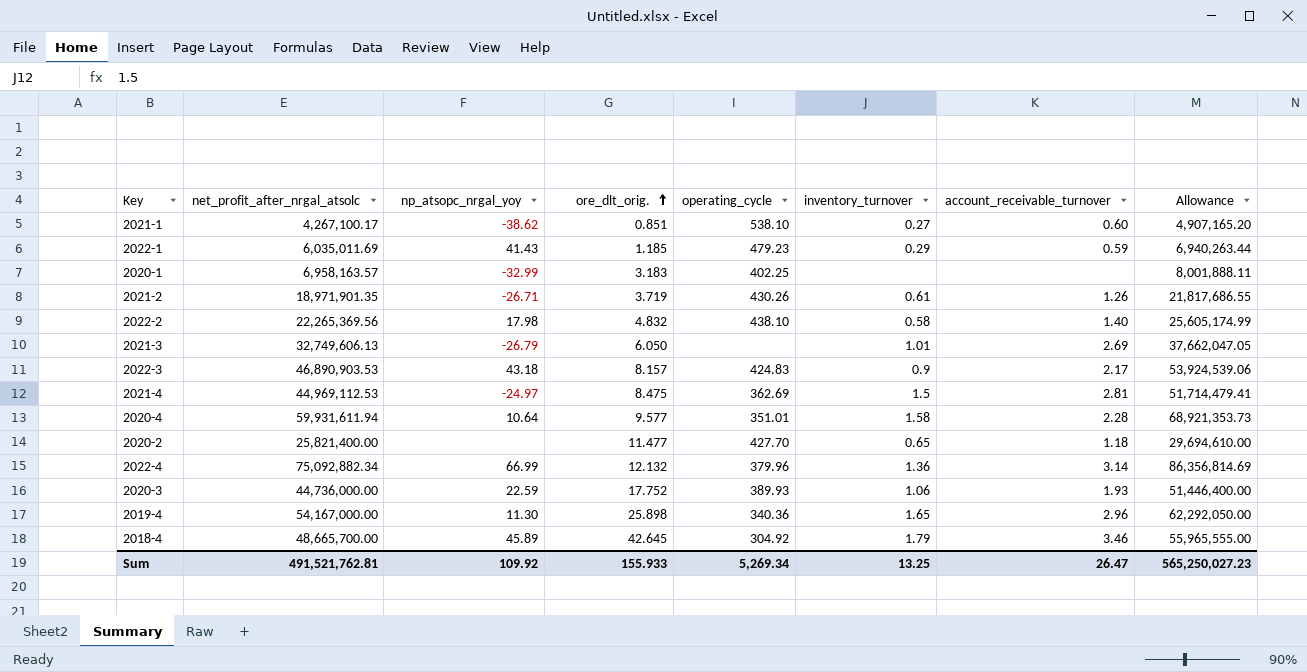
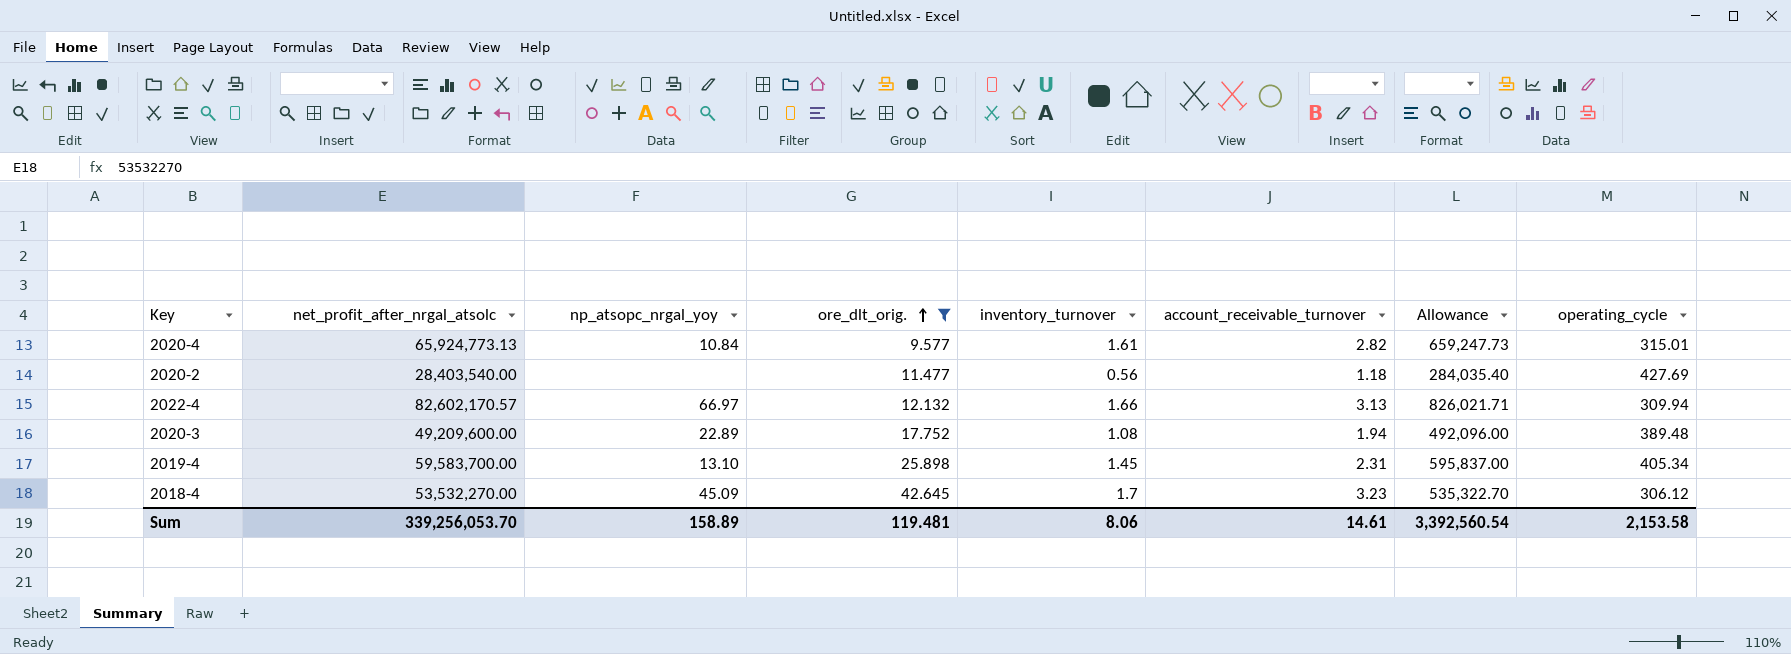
filter: none -> ore_dlt_orig. >= 9.577
column Allowance | formula: [net_profit_after_nrgal_atsolc] * 1.15 -> [net_profit_after_nrgal_atsolc] * 0.01
column operating_cycle | position: 5 -> 8
2020-4 | net_profit_after_nrgal_atsolc: 59,931,611.94 -> 65,924,773.13
2020-4 | np_atsopc_nrgal_yoy: 10.64 -> 10.84
2020-4 | inventory_turnover: 1.58 -> 1.61
2020-4 | account_receivable_turnover: 2.28 -> 2.82
2020-4 | operating_cycle: 351.01 -> 315.01
2020-2 | net_profit_after_nrgal_atsolc: 25,821,400.00 -> 28,403,540.00
2020-2 | inventory_turnover: 0.65 -> 0.56
2020-2 | operating_cycle: 427.70 -> 427.69
2022-4 | net_profit_after_nrgal_atsolc: 75,092,882.34 -> 82,602,170.57
2022-4 | np_atsopc_nrgal_yoy: 66.99 -> 66.97
2022-4 | inventory_turnover: 1.36 -> 1.66
2022-4 | account_receivable_turnover: 3.14 -> 3.13
2022-4 | operating_cycle: 379.96 -> 309.94
2020-3 | net_profit_after_nrgal_atsolc: 44,736,000.00 -> 49,209,600.00
2020-3 | np_atsopc_nrgal_yoy: 22.59 -> 22.89
2020-3 | inventory_turnover: 1.06 -> 1.08
2020-3 | account_receivable_turnover: 1.93 -> 1.94
2020-3 | operating_cycle: 389.93 -> 389.48
2019-4 | net_profit_after_nrgal_atsolc: 54,167,000.00 -> 59,583,700.00
2019-4 | np_atsopc_nrgal_yoy: 11.30 -> 13.10
2019-4 | inventory_turnover: 1.65 -> 1.45
2019-4 | account_receivable_turnover: 2.96 -> 2.31
2019-4 | operating_cycle: 340.36 -> 405.34
2018-4 | net_profit_after_nrgal_atsolc: 48,665,700.00 -> 53,532,270.00
2018-4 | np_atsopc_nrgal_yoy: 45.89 -> 45.09
2018-4 | inventory_turnover: 1.79 -> 1.7
2018-4 | account_receivable_turnover: 3.46 -> 3.23
2018-4 | operating_cycle: 304.92 -> 306.12
Sum | net_profit_after_nrgal_atsolc: 491,521,762.81 -> 339,256,053.70
Sum | np_atsopc_nrgal_yoy: 109.92 -> 158.89
Sum | ore_dlt_orig.: 155.933 -> 119.481
Sum | inventory_turnover: 13.25 -> 8.06
Sum | account_receivable_turnover: 26.47 -> 14.61
Sum | Allowance: 565,250,027.23 -> 3,392,560.54
Sum | operating_cycle: 5,269.34 -> 2,153.58

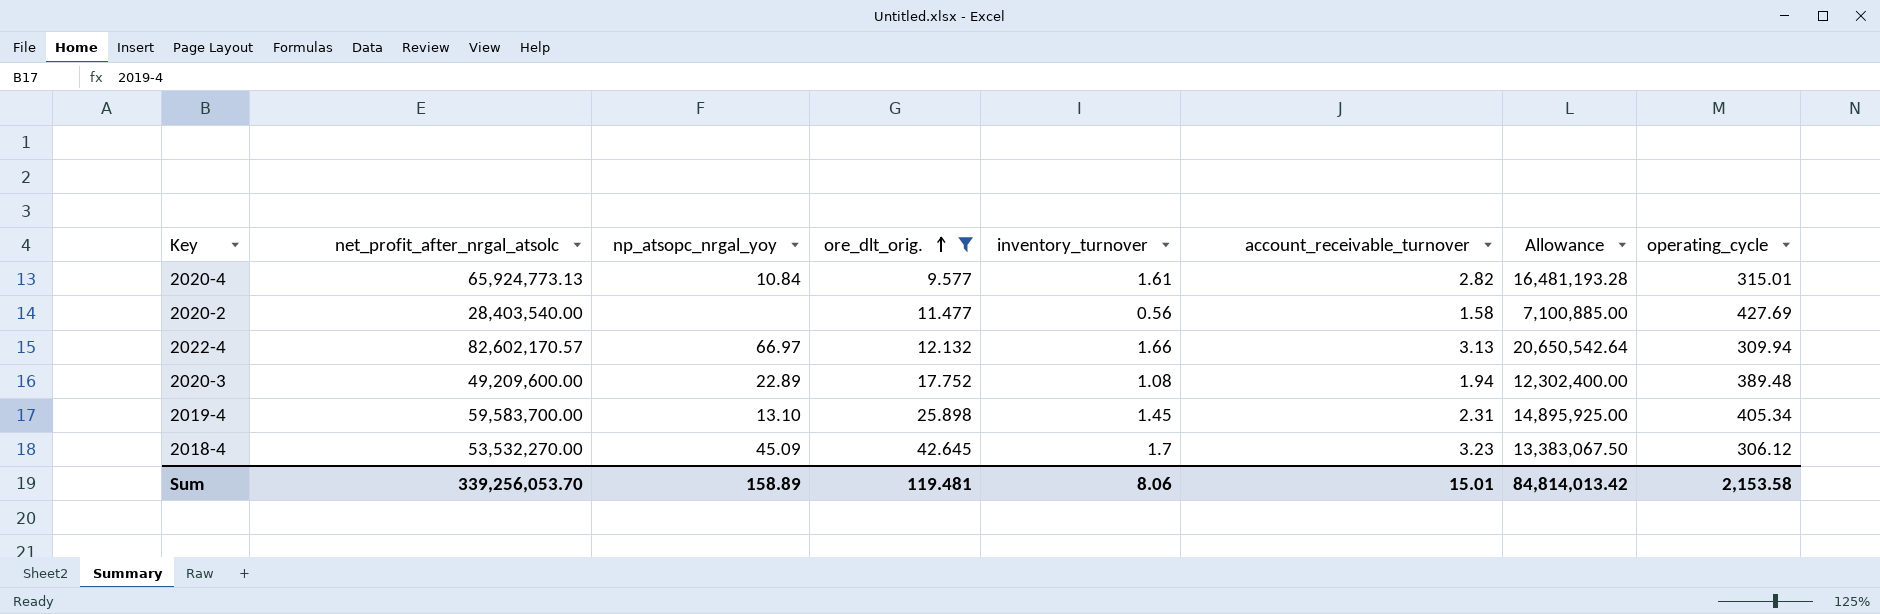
column Allowance | formula: [net_profit_after_nrgal_atsolc] * 0.01 -> [net_profit_after_nrgal_atsolc] * 0.25
2020-2 | account_receivable_turnover: 1.18 -> 1.58
Sum | account_receivable_turnover: 14.61 -> 15.01
Sum | Allowance: 3,392,560.54 -> 84,814,013.42

